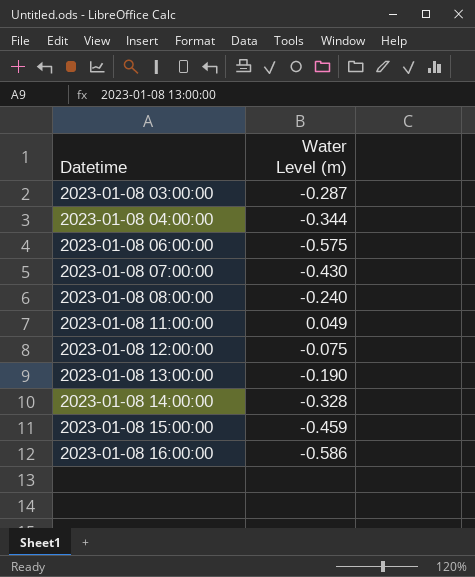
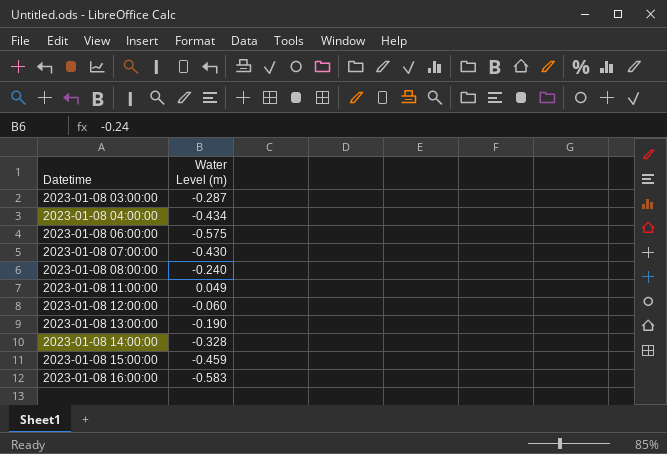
2023-01-08 04:00:00 | Water Level (m): -0.344 -> -0.434
2023-01-08 12:00:00 | Water Level (m): -0.075 -> -0.060
2023-01-08 16:00:00 | Water Level (m): -0.586 -> -0.583

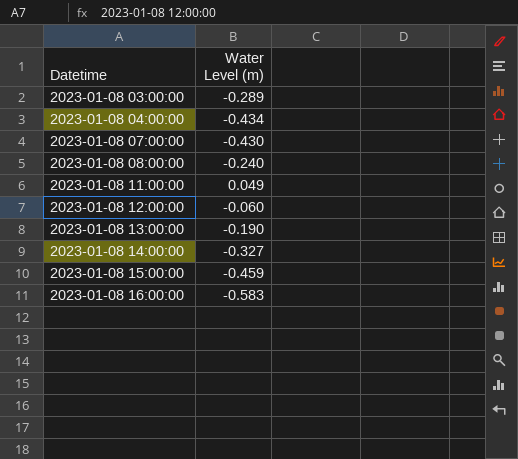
row 2023-01-08 06:00:00: -0.575 -> none
2023-01-08 03:00:00 | Water Level (m): -0.287 -> -0.289
2023-01-08 14:00:00 | Water Level (m): -0.328 -> -0.327

